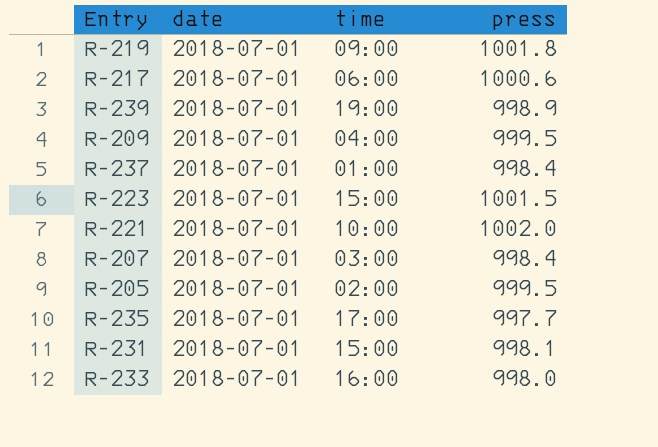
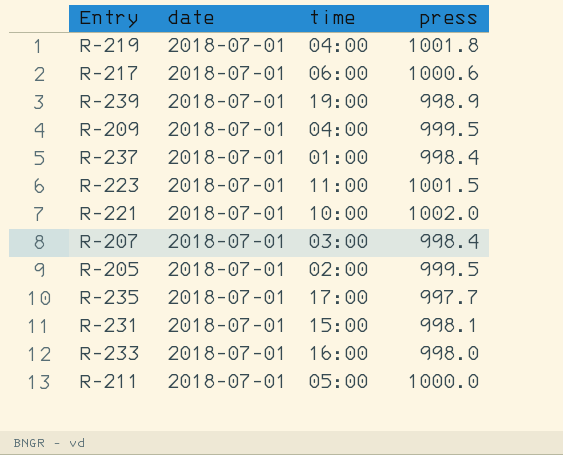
R-219 | time: 09:00 -> 04:00
R-223 | time: 15:00 -> 11:00
row R-211: none -> 2018-07-01 | 05:00 | 1000.0

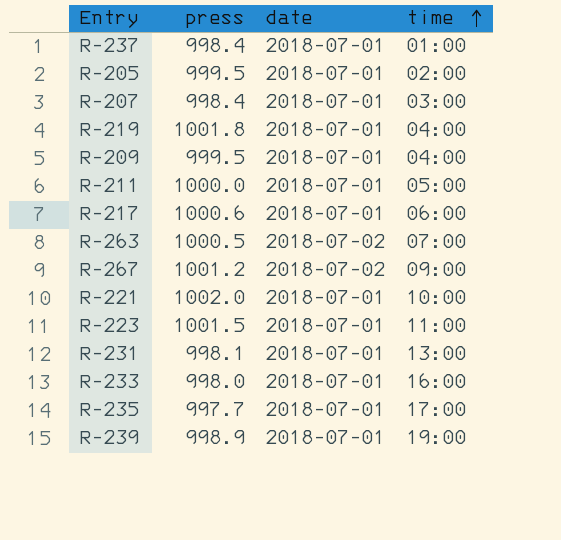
row order: none -> time ascending
column press | position: 4 -> 2
row R-263: none -> 1000.5 | 2018-07-02 | 07:00
row R-267: none -> 1001.2 | 2018-07-02 | 09:00
R-231 | time: 15:00 -> 13:00

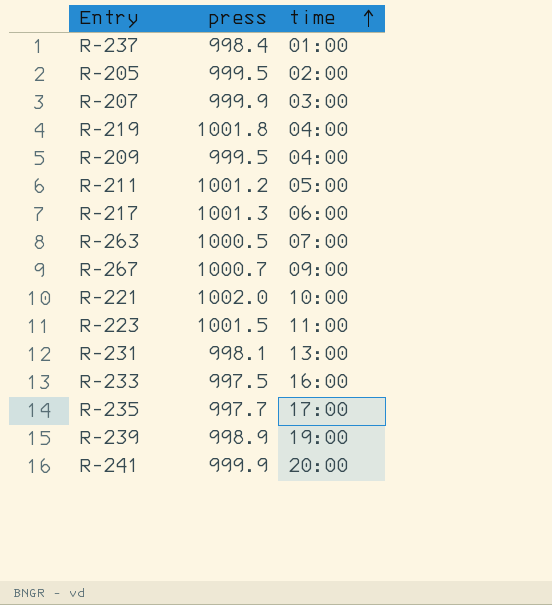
column date | position: 3 -> none
R-207 | press: 998.4 -> 999.9
R-211 | press: 1000.0 -> 1001.2
R-217 | press: 1000.6 -> 1001.3
R-267 | press: 1001.2 -> 1000.7
R-233 | press: 998.0 -> 997.5
row R-241: none -> 999.9 | 20:00

